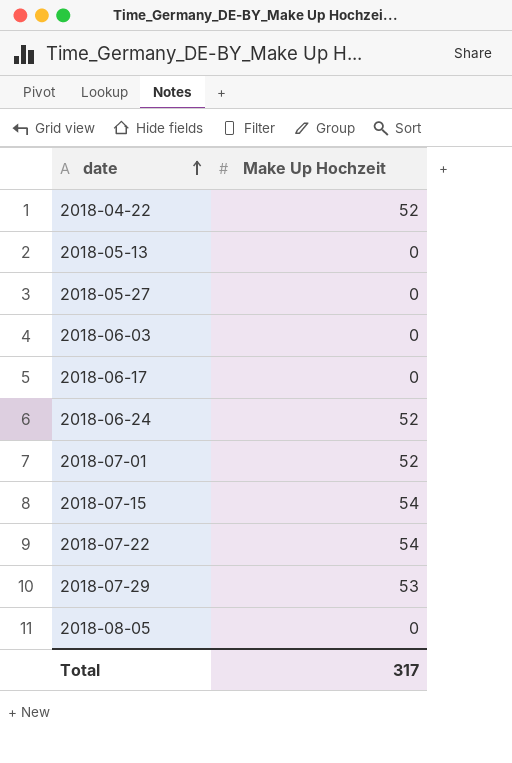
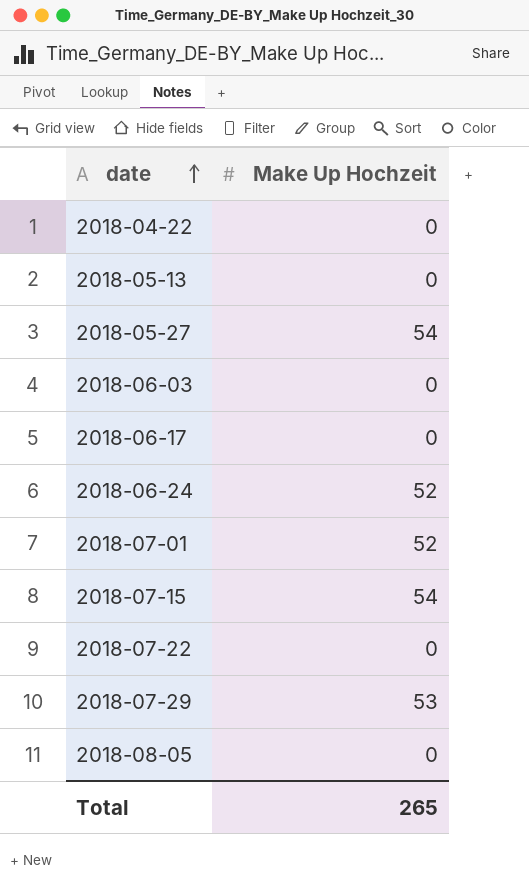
2018-04-22 | Make Up Hochzeit: 52 -> 0
2018-05-27 | Make Up Hochzeit: 0 -> 54
2018-07-22 | Make Up Hochzeit: 54 -> 0
Total | Make Up Hochzeit: 317 -> 265

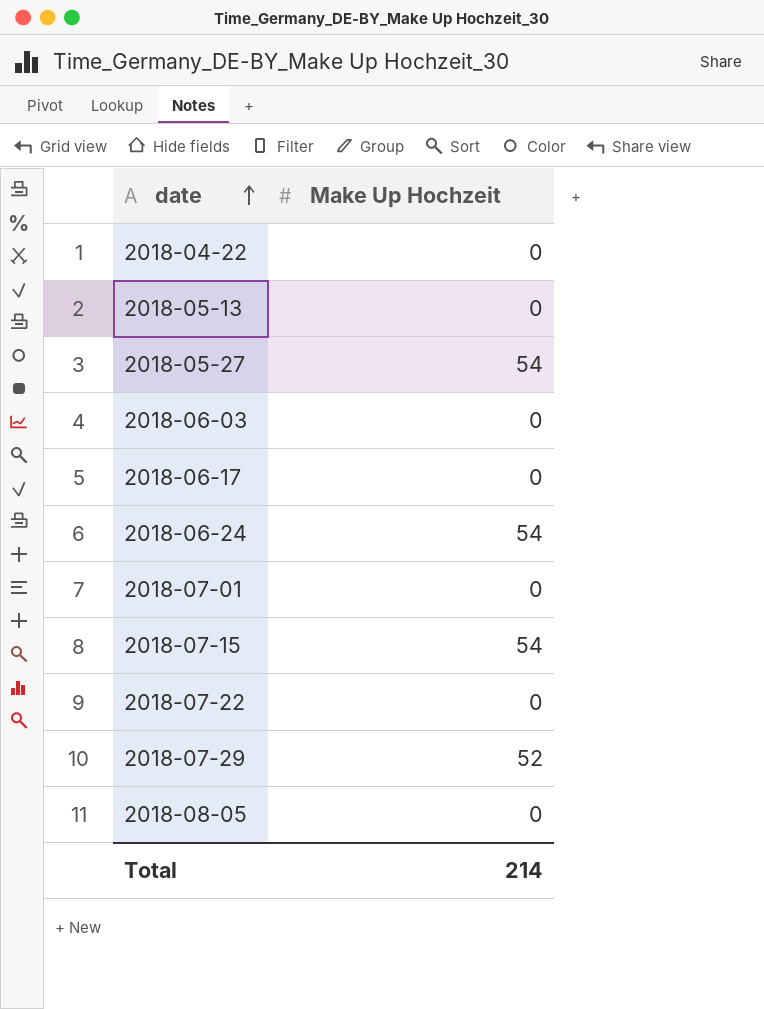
2018-06-24 | Make Up Hochzeit: 52 -> 54
2018-07-01 | Make Up Hochzeit: 52 -> 0
2018-07-29 | Make Up Hochzeit: 53 -> 52
Total | Make Up Hochzeit: 265 -> 214

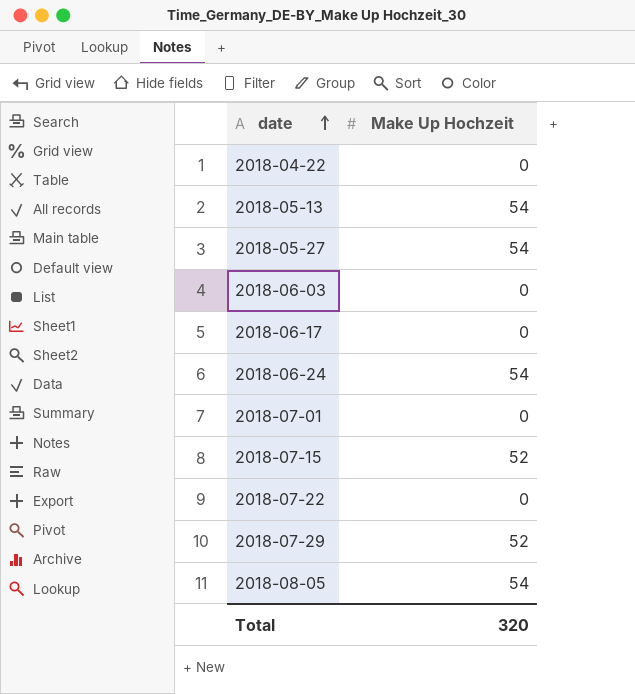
2018-05-13 | Make Up Hochzeit: 0 -> 54
2018-07-15 | Make Up Hochzeit: 54 -> 52
2018-08-05 | Make Up Hochzeit: 0 -> 54
Total | Make Up Hochzeit: 214 -> 320

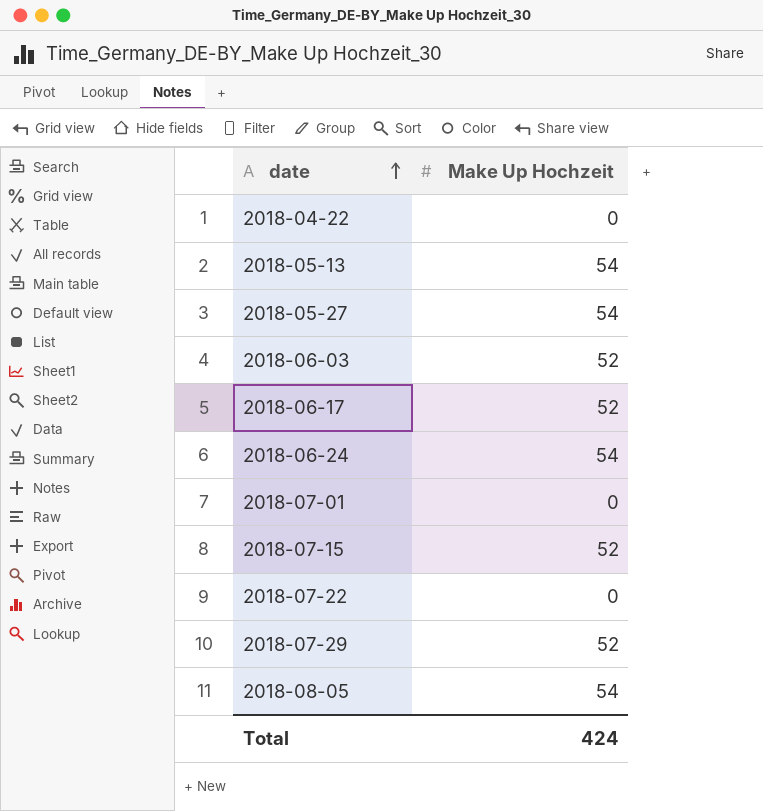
2018-06-03 | Make Up Hochzeit: 0 -> 52
2018-06-17 | Make Up Hochzeit: 0 -> 52
Total | Make Up Hochzeit: 320 -> 424

